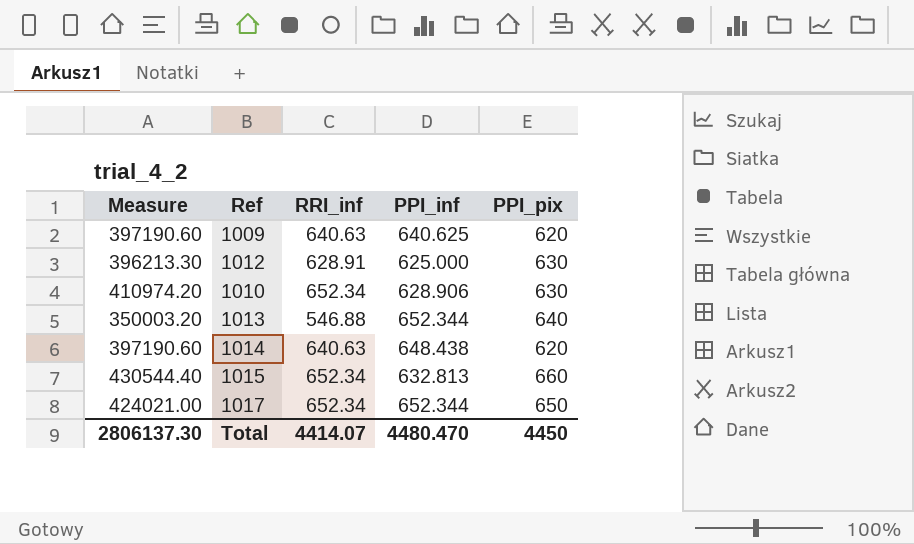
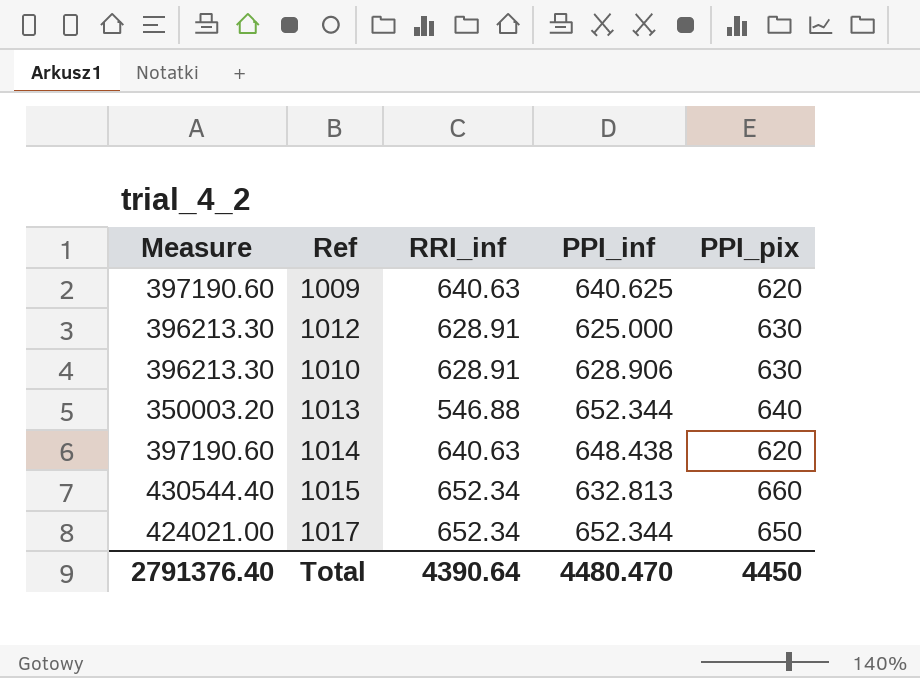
1010 | Measure: 410974.20 -> 396213.30
1010 | RRI_inf: 652.34 -> 628.91
Total | Measure: 2806137.30 -> 2791376.40
Total | RRI_inf: 4414.07 -> 4390.64

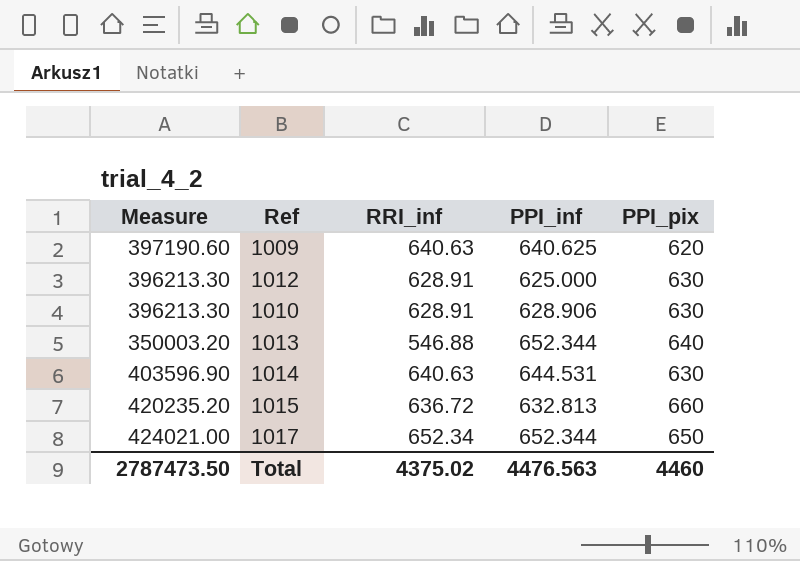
1014 | Measure: 397190.60 -> 403596.90
1014 | PPI_inf: 648.438 -> 644.531
1014 | PPI_pix: 620 -> 630
1015 | Measure: 430544.40 -> 420235.20
1015 | RRI_inf: 652.34 -> 636.72
Total | Measure: 2791376.40 -> 2787473.50
Total | RRI_inf: 4390.64 -> 4375.02
Total | PPI_inf: 4480.470 -> 4476.563
Total | PPI_pix: 4450 -> 4460

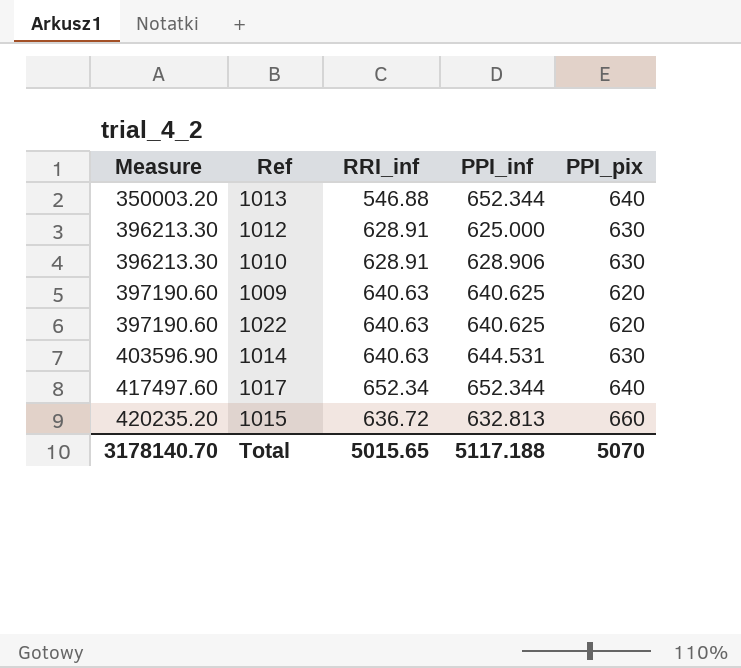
row order: none -> Measure ascending
row 1022: none -> 397190.60 | 640.63 | 640.625 | 620
1017 | Measure: 424021.00 -> 417497.60
1017 | PPI_pix: 650 -> 640
Total | Measure: 2787473.50 -> 3178140.70
Total | RRI_inf: 4375.02 -> 5015.65
Total | PPI_inf: 4476.563 -> 5117.188
Total | PPI_pix: 4460 -> 5070

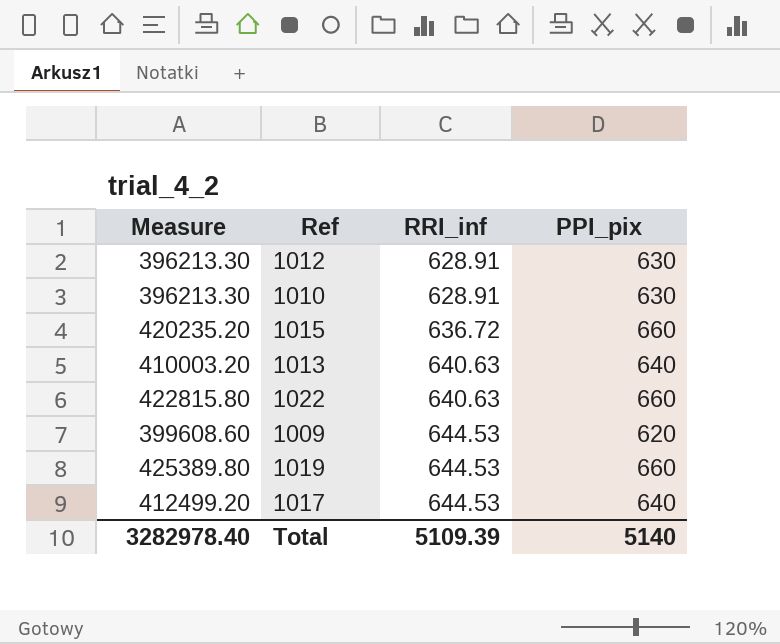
row order: Measure ascending -> RRI_inf ascending
column PPI_inf | position: 4 -> none
row 1014: 403596.90 | 640.63 | 644.531 | 630 -> none
1013 | Measure: 350003.20 -> 410003.20
1013 | RRI_inf: 546.88 -> 640.63
1022 | Measure: 397190.60 -> 422815.80
1022 | PPI_pix: 620 -> 660
1009 | Measure: 397190.60 -> 399608.60
1009 | RRI_inf: 640.63 -> 644.53
row 1019: none -> 425389.80 | 644.53 | 660
1017 | Measure: 417497.60 -> 412499.20
1017 | RRI_inf: 652.34 -> 644.53
Total | Measure: 3178140.70 -> 3282978.40
Total | RRI_inf: 5015.65 -> 5109.39
Total | PPI_pix: 5070 -> 5140

